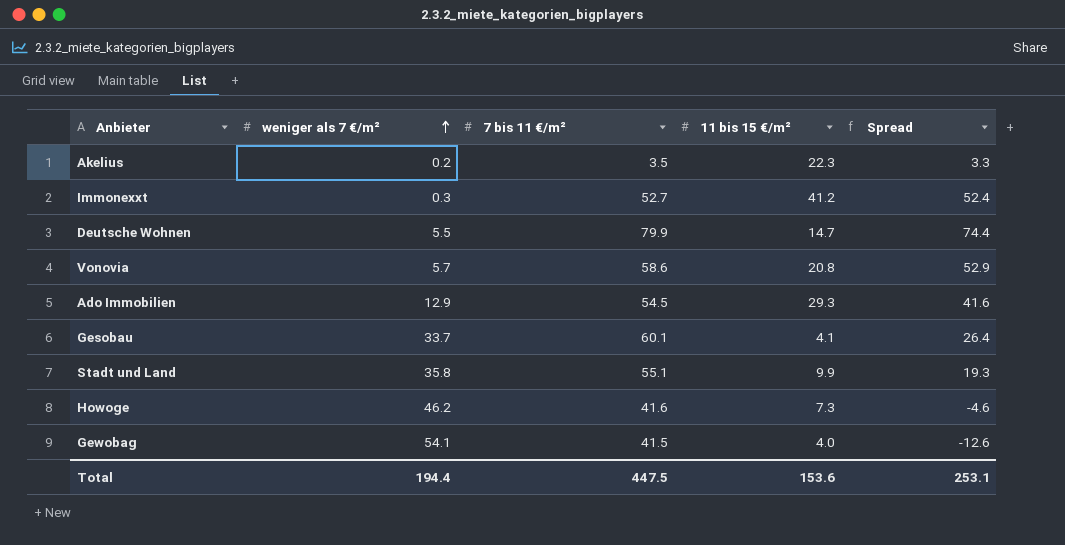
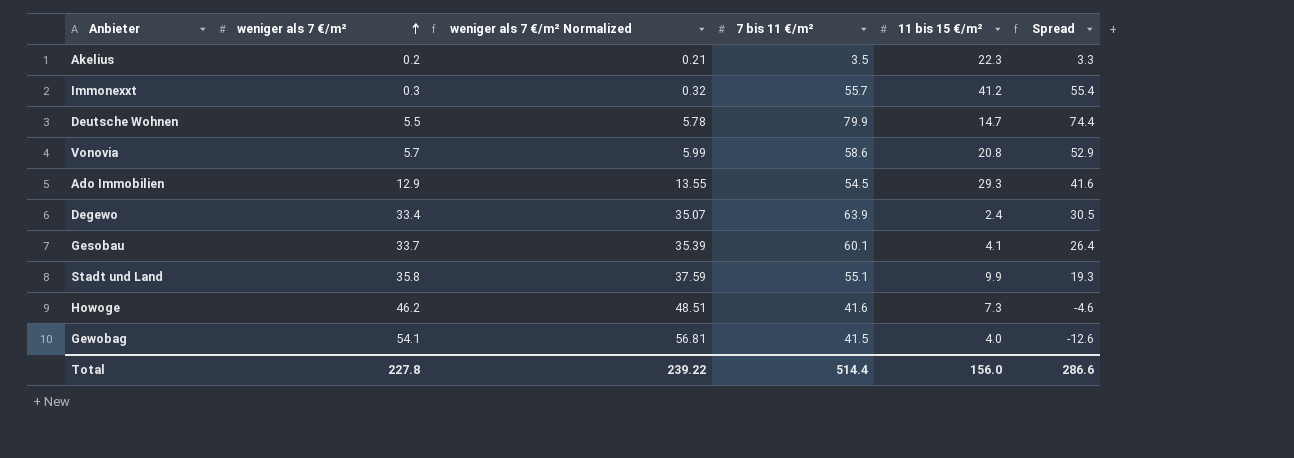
column weniger als 7 €/m² Normalized | formula: none -> [weniger als 7 €/m²] * 1.05
Immonexxt | 7 bis 11 €/m²: 52.7 -> 55.7
Immonexxt | Spread: 52.4 -> 55.4
row Degewo: none -> 33.4 | 35.07 | 63.9 | 2.4 | 30.5
Total | weniger als 7 €/m²: 194.4 -> 227.8
Total | 7 bis 11 €/m²: 447.5 -> 514.4
Total | 11 bis 15 €/m²: 153.6 -> 156.0
Total | Spread: 253.1 -> 286.6

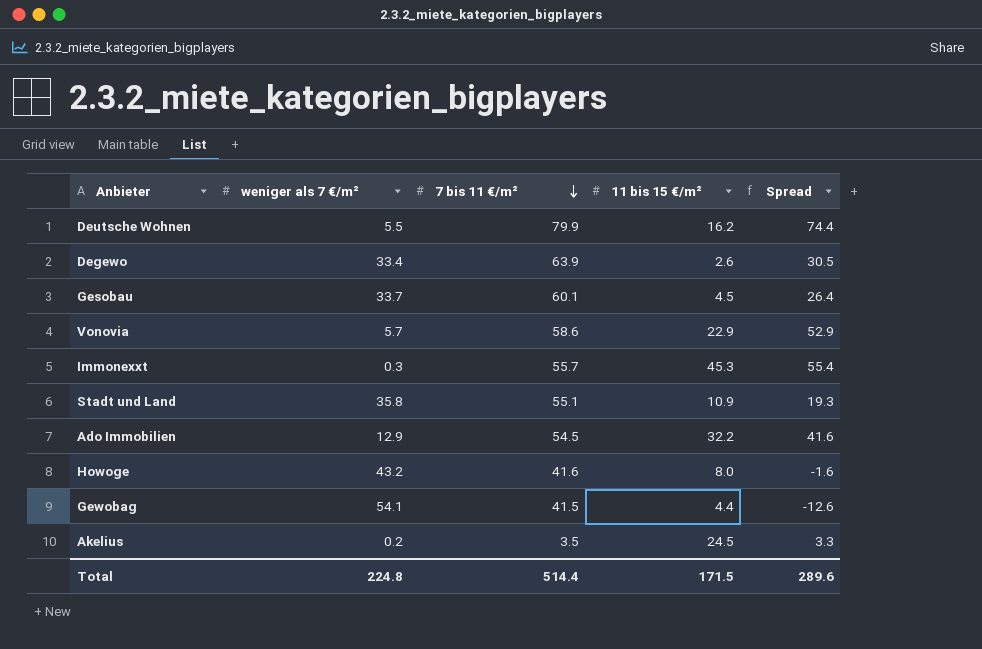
row order: weniger als 7 €/m² ascending -> 7 bis 11 €/m² descending
column weniger als 7 €/m² Normalized | formula: [weniger als 7 €/m²] * 1.05 -> none
Deutsche Wohnen | 11 bis 15 €/m²: 14.7 -> 16.2
Degewo | 11 bis 15 €/m²: 2.4 -> 2.6
Gesobau | 11 bis 15 €/m²: 4.1 -> 4.5
Vonovia | 11 bis 15 €/m²: 20.8 -> 22.9
Immonexxt | 11 bis 15 €/m²: 41.2 -> 45.3
Stadt und Land | 11 bis 15 €/m²: 9.9 -> 10.9
Ado Immobilien | 11 bis 15 €/m²: 29.3 -> 32.2
Howoge | weniger als 7 €/m²: 46.2 -> 43.2
Howoge | 11 bis 15 €/m²: 7.3 -> 8.0
Howoge | Spread: -4.6 -> -1.6
Gewobag | 11 bis 15 €/m²: 4.0 -> 4.4
Akelius | 11 bis 15 €/m²: 22.3 -> 24.5
Total | weniger als 7 €/m²: 227.8 -> 224.8
Total | 11 bis 15 €/m²: 156.0 -> 171.5
Total | Spread: 286.6 -> 289.6

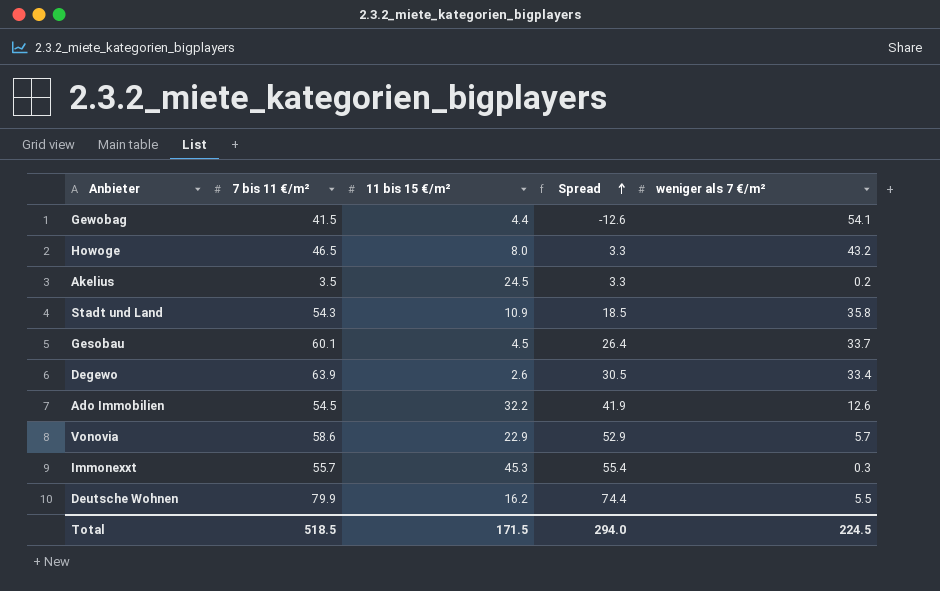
row order: 7 bis 11 €/m² descending -> Spread ascending
column weniger als 7 €/m² | position: 2 -> 5
Howoge | 7 bis 11 €/m²: 41.6 -> 46.5
Howoge | Spread: -1.6 -> 3.3
Stadt und Land | 7 bis 11 €/m²: 55.1 -> 54.3
Stadt und Land | Spread: 19.3 -> 18.5
Ado Immobilien | Spread: 41.6 -> 41.9
Ado Immobilien | weniger als 7 €/m²: 12.9 -> 12.6
Total | 7 bis 11 €/m²: 514.4 -> 518.5
Total | Spread: 289.6 -> 294.0
Total | weniger als 7 €/m²: 224.8 -> 224.5

